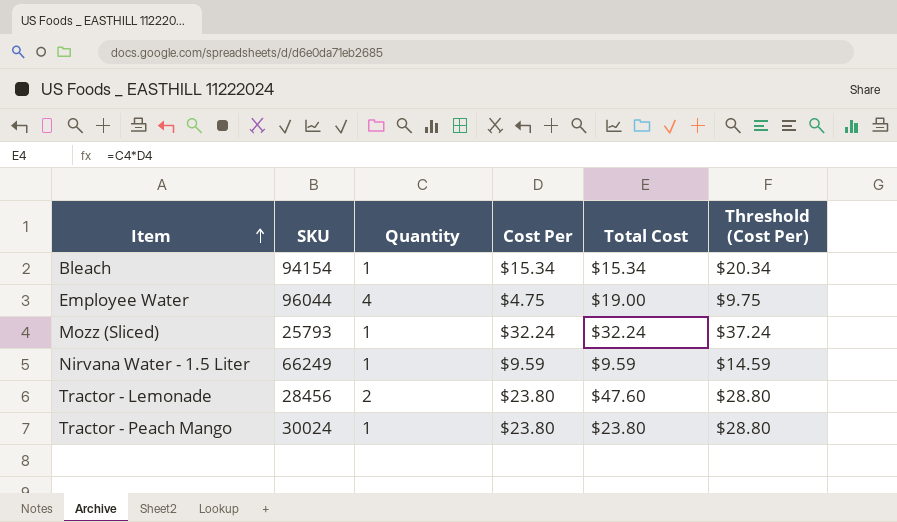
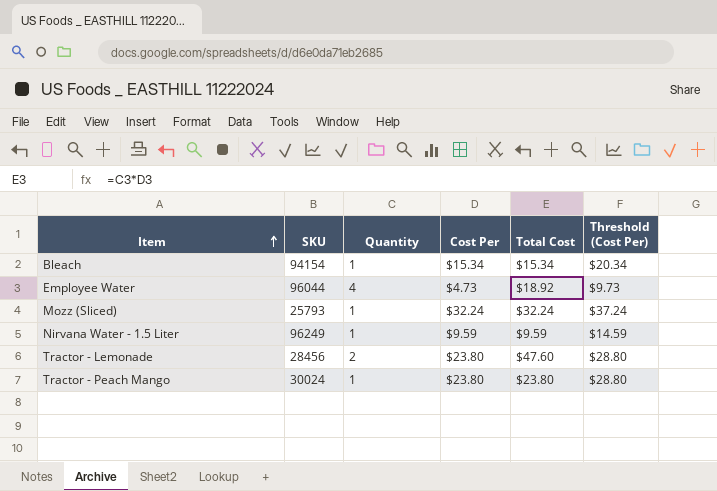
Employee Water | Cost Per: $4.75 -> $4.73
Employee Water | Total Cost: $19.00 -> $18.92
Employee Water | Threshold (Cost Per): $9.75 -> $9.73
Nirvana Water - 1.5 Liter | SKU: 66249 -> 96249

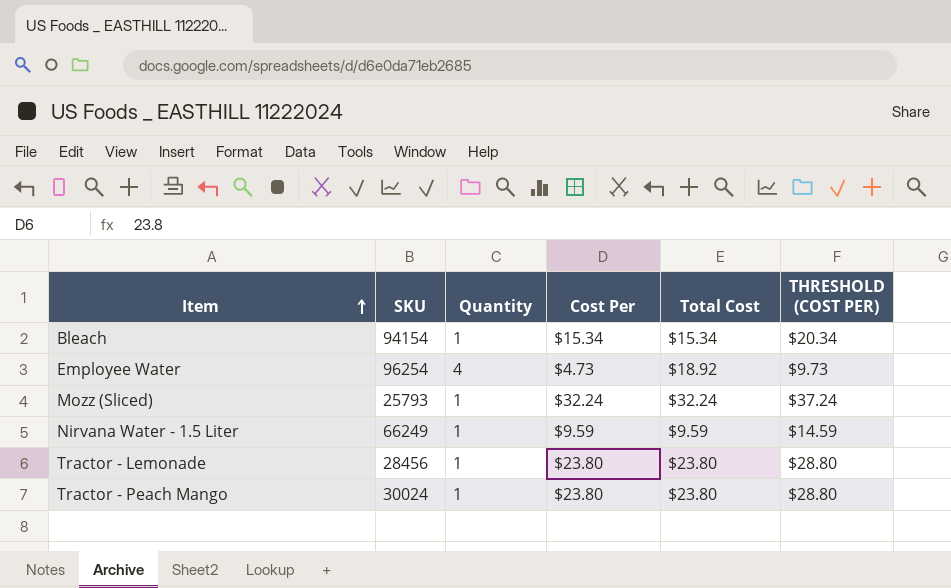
column name: Threshold (Cost Per) -> THRESHOLD (COST PER)
Employee Water | SKU: 96044 -> 96254
Nirvana Water - 1.5 Liter | SKU: 96249 -> 66249
Tractor - Lemonade | Quantity: 2 -> 1
Tractor - Lemonade | Total Cost: $47.60 -> $23.80

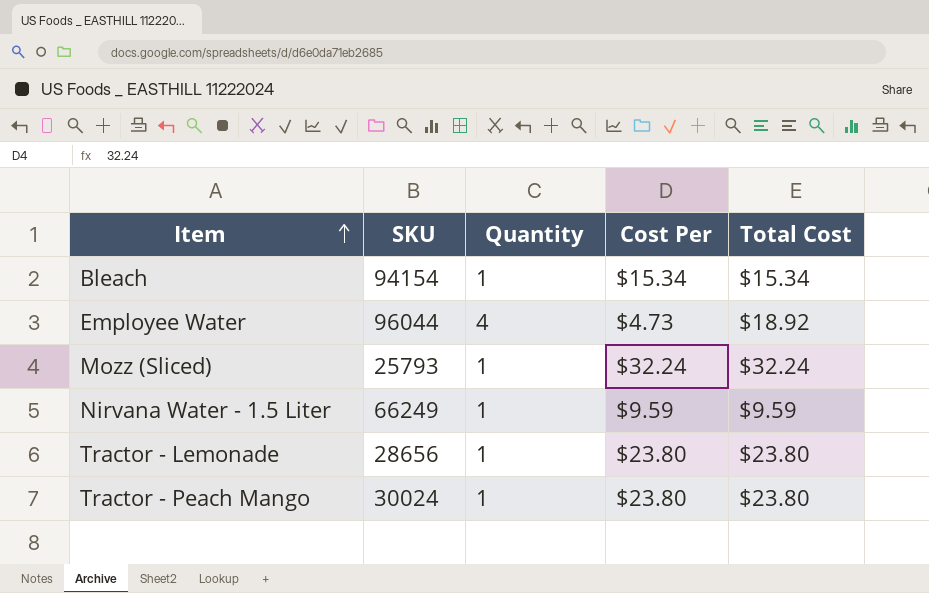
column THRESHOLD (COST PER) | formula: [Cost Per] + 5 -> none
Employee Water | SKU: 96254 -> 96044
Tractor - Lemonade | SKU: 28456 -> 28656

